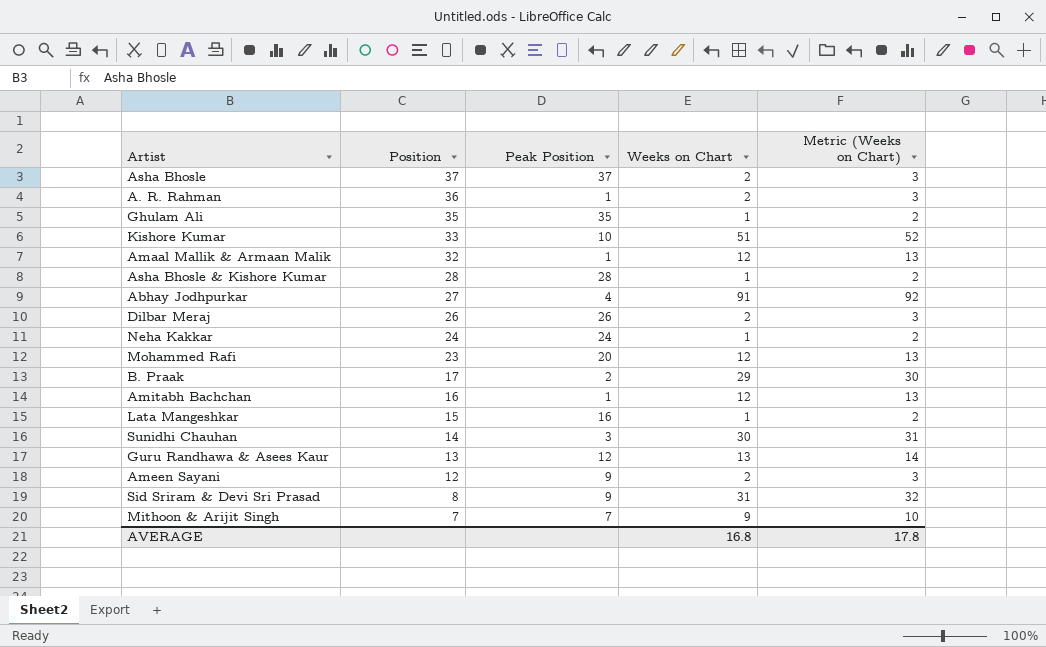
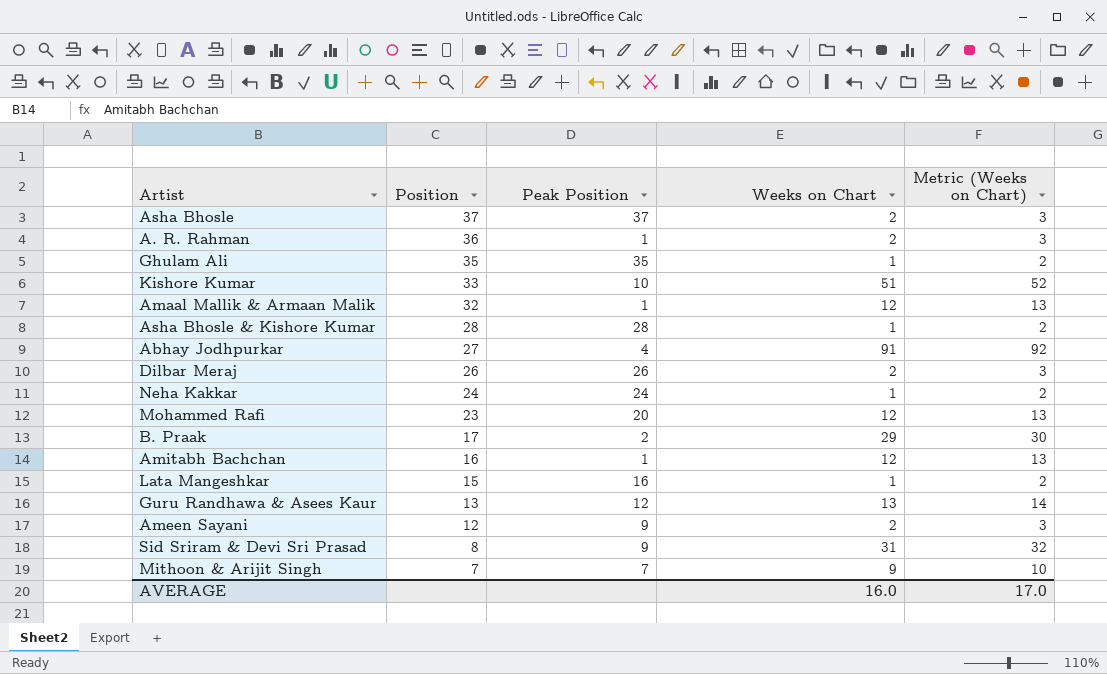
row Sunidhi Chauhan: 14 | 3 | 30 | 31 -> none
AVERAGE | Weeks on Chart: 16.8 -> 16.0
AVERAGE | Metric (Weeks on Chart): 17.8 -> 17.0

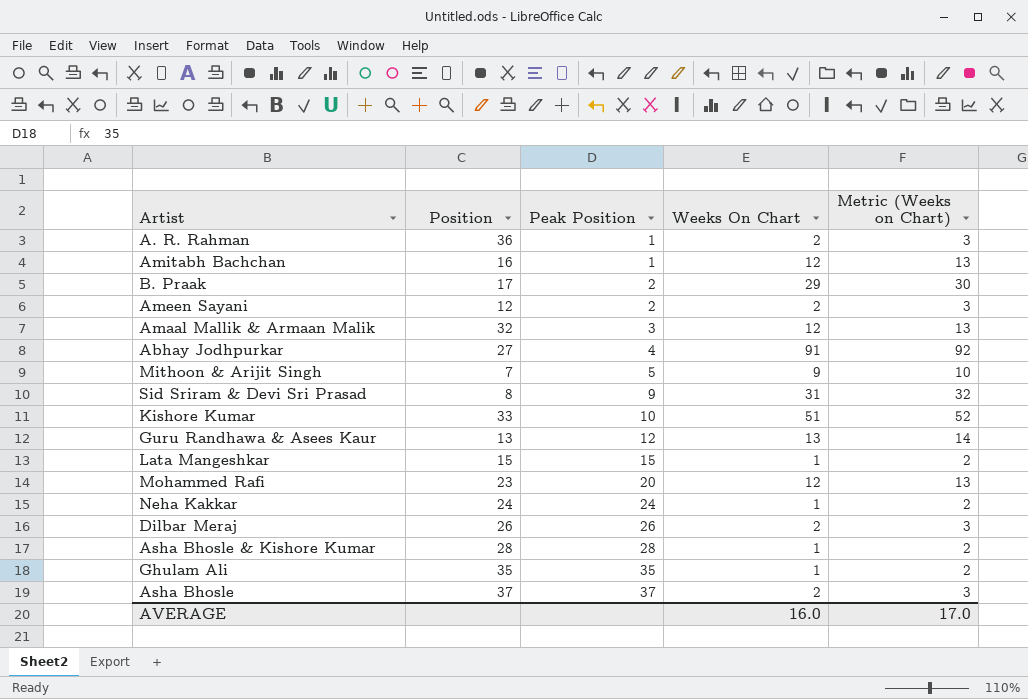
row order: Position descending -> Peak Position ascending
column name: Weeks on Chart -> Weeks On Chart
Ameen Sayani | Peak Position: 9 -> 2
Amaal Mallik & Armaan Malik | Peak Position: 1 -> 3
Mithoon & Arijit Singh | Peak Position: 7 -> 5
Lata Mangeshkar | Peak Position: 16 -> 15

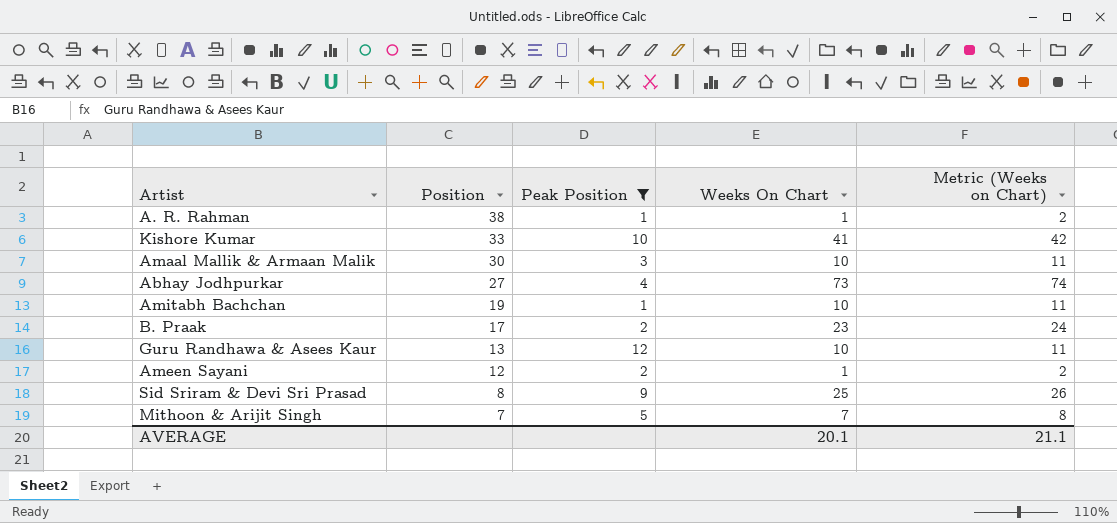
filter: none -> Peak Position <= 12
row order: Peak Position ascending -> Position descending
A. R. Rahman | Position: 36 -> 38
A. R. Rahman | Weeks On Chart: 2 -> 1
A. R. Rahman | Metric (Weeks on Chart): 3 -> 2
Kishore Kumar | Weeks On Chart: 51 -> 41
Kishore Kumar | Metric (Weeks on Chart): 52 -> 42
Amaal Mallik & Armaan Malik | Position: 32 -> 30
Amaal Mallik & Armaan Malik | Weeks On Chart: 12 -> 10
Amaal Mallik & Armaan Malik | Metric (Weeks on Chart): 13 -> 11
Abhay Jodhpurkar | Weeks On Chart: 91 -> 73
Abhay Jodhpurkar | Metric (Weeks on Chart): 92 -> 74
Amitabh Bachchan | Position: 16 -> 19
Amitabh Bachchan | Weeks On Chart: 12 -> 10
Amitabh Bachchan | Metric (Weeks on Chart): 13 -> 11
B. Praak | Weeks On Chart: 29 -> 23
B. Praak | Metric (Weeks on Chart): 30 -> 24
Guru Randhawa & Asees Kaur | Weeks On Chart: 13 -> 10
Guru Randhawa & Asees Kaur | Metric (Weeks on Chart): 14 -> 11
Ameen Sayani | Weeks On Chart: 2 -> 1
Ameen Sayani | Metric (Weeks on Chart): 3 -> 2
Sid Sriram & Devi Sri Prasad | Weeks On Chart: 31 -> 25
Sid Sriram & Devi Sri Prasad | Metric (Weeks on Chart): 32 -> 26
Mithoon & Arijit Singh | Weeks On Chart: 9 -> 7
Mithoon & Arijit Singh | Metric (Weeks on Chart): 10 -> 8
AVERAGE | Weeks On Chart: 16.0 -> 20.1
AVERAGE | Metric (Weeks on Chart): 17.0 -> 21.1

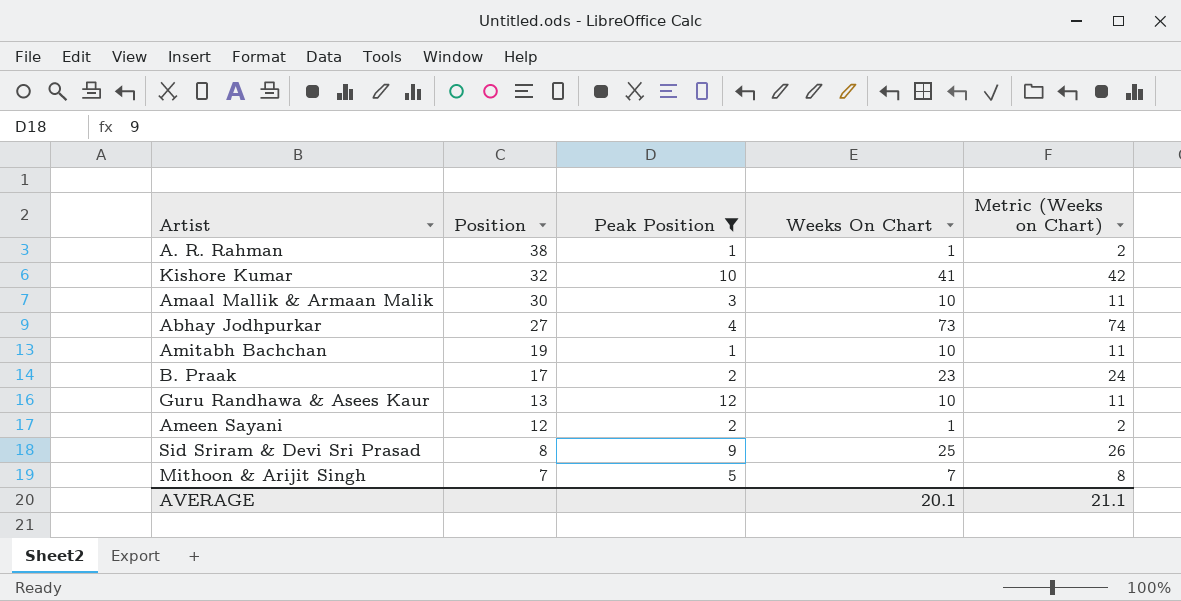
Kishore Kumar | Position: 33 -> 32

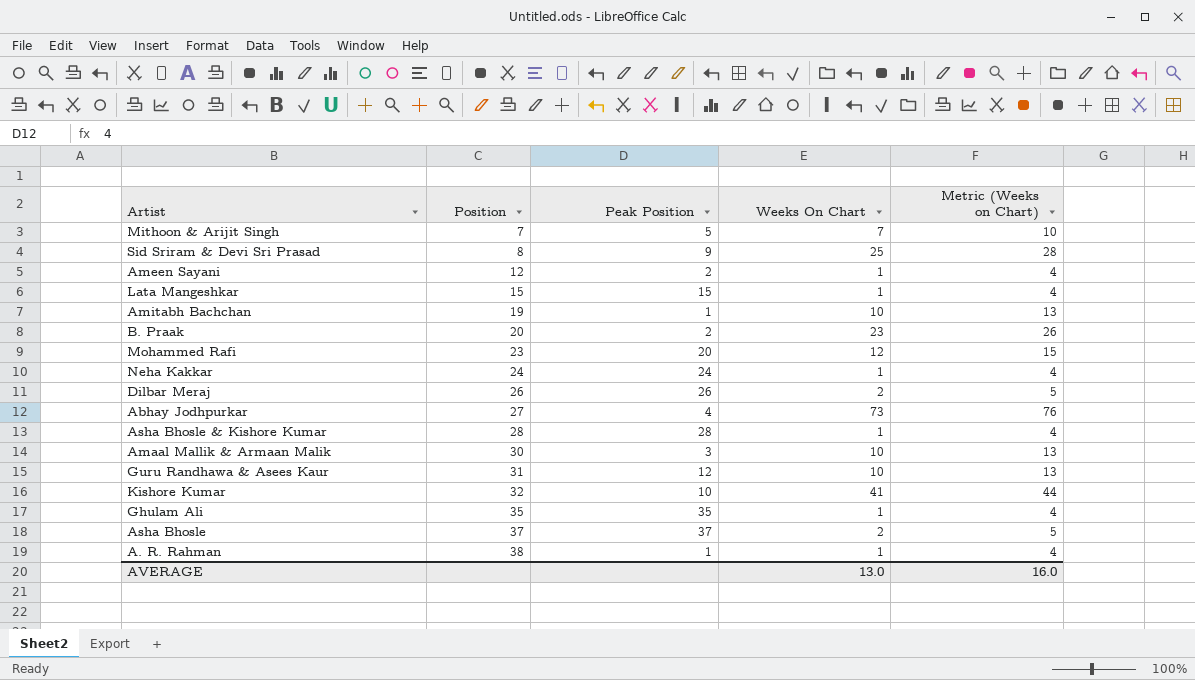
filter: Peak Position <= 12 -> none
row order: Position descending -> Position ascending
column Metric (Weeks on Chart) | formula: [Weeks On Chart] + 1 -> [Weeks On Chart] + 3
B. Praak | Position: 17 -> 20
Guru Randhawa & Asees Kaur | Position: 13 -> 31
AVERAGE | Weeks On Chart: 20.1 -> 13.0
AVERAGE | Metric (Weeks on Chart): 21.1 -> 16.0

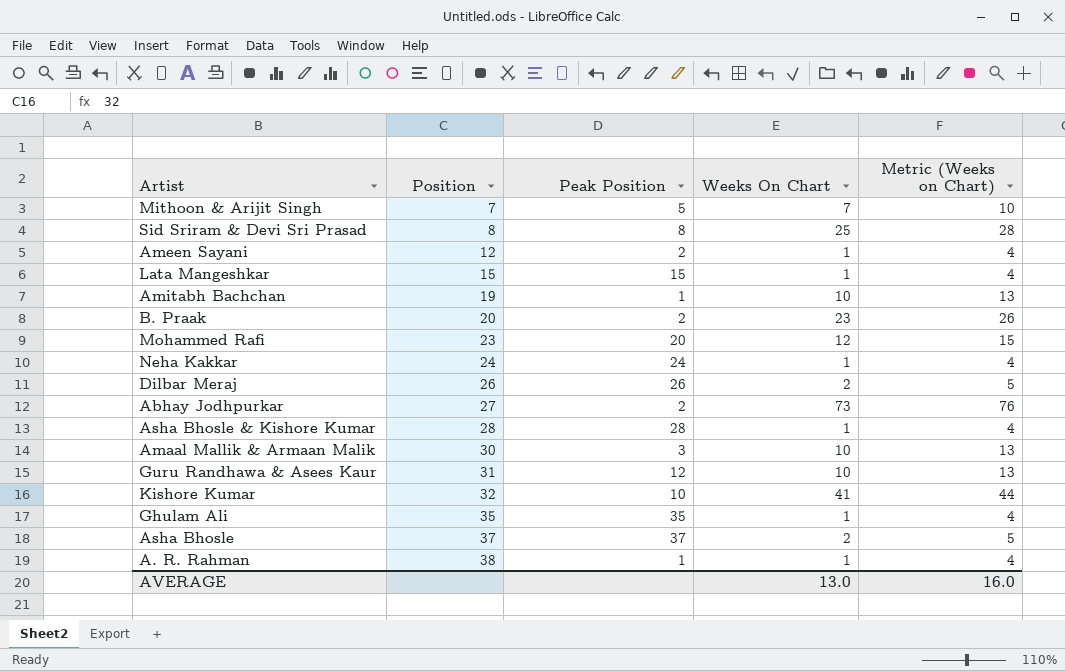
Sid Sriram & Devi Sri Prasad | Peak Position: 9 -> 8
Abhay Jodhpurkar | Peak Position: 4 -> 2

